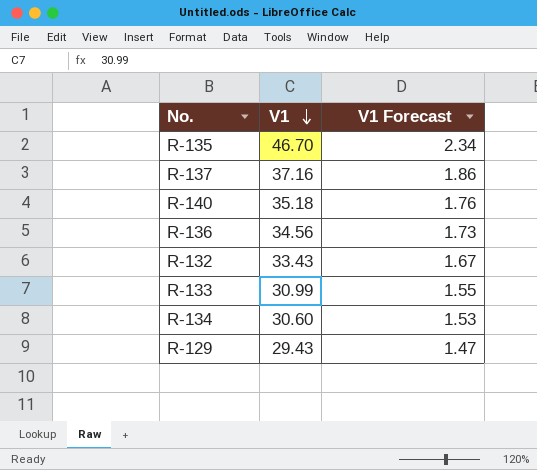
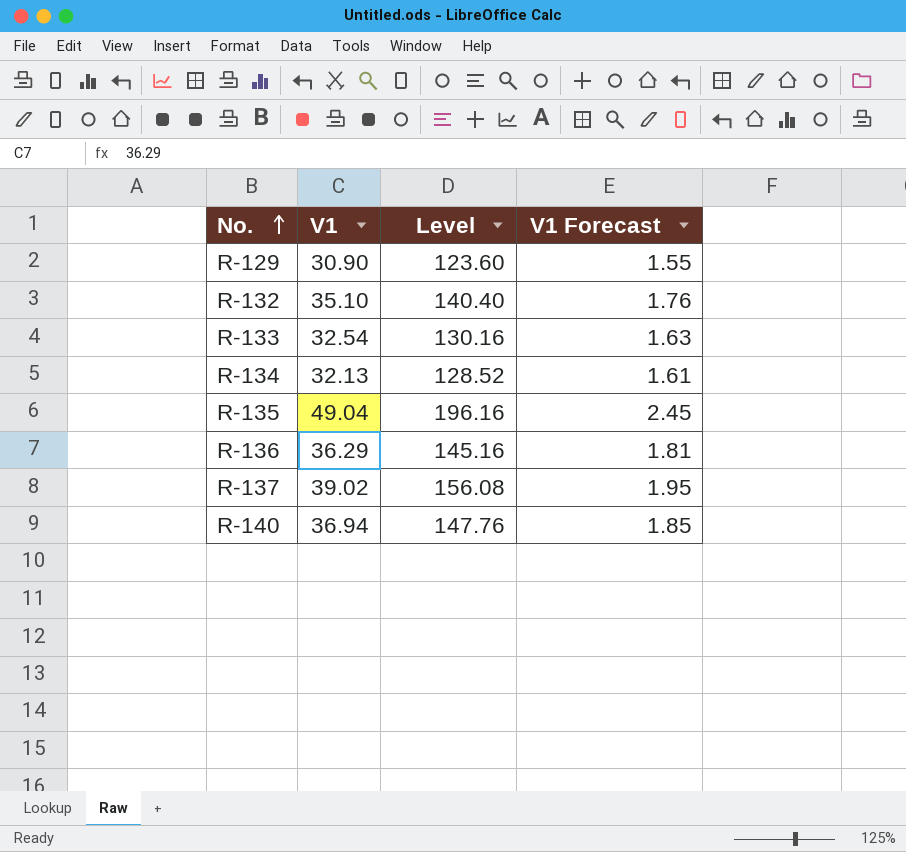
row order: V1 descending -> No. ascending
column Level | formula: none -> [V1] * 4
R-129 | V1: 29.43 -> 30.90
R-129 | V1 Forecast: 1.47 -> 1.55
R-132 | V1: 33.43 -> 35.10
R-132 | V1 Forecast: 1.67 -> 1.76
R-133 | V1: 30.99 -> 32.54
R-133 | V1 Forecast: 1.55 -> 1.63
R-134 | V1: 30.60 -> 32.13
R-134 | V1 Forecast: 1.53 -> 1.61
R-135 | V1: 46.70 -> 49.04
R-135 | V1 Forecast: 2.34 -> 2.45
R-136 | V1: 34.56 -> 36.29
R-136 | V1 Forecast: 1.73 -> 1.81
R-137 | V1: 37.16 -> 39.02
R-137 | V1 Forecast: 1.86 -> 1.95
R-140 | V1: 35.18 -> 36.94
R-140 | V1 Forecast: 1.76 -> 1.85

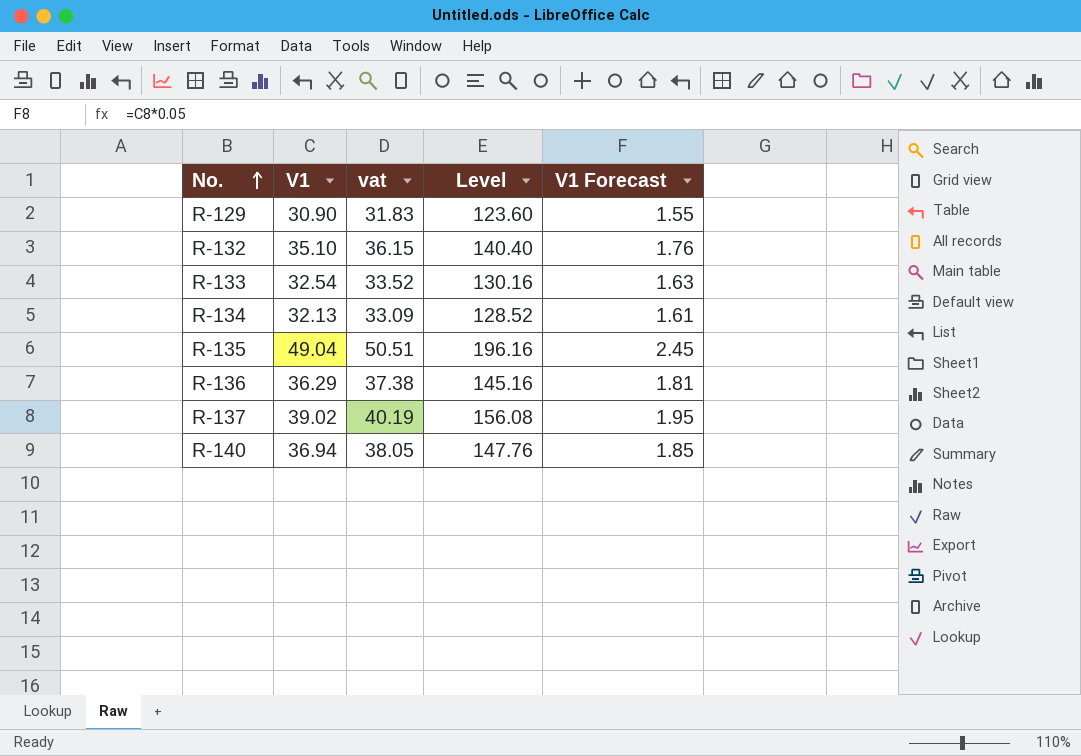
column vat | formula: none -> [V1] * 1.03

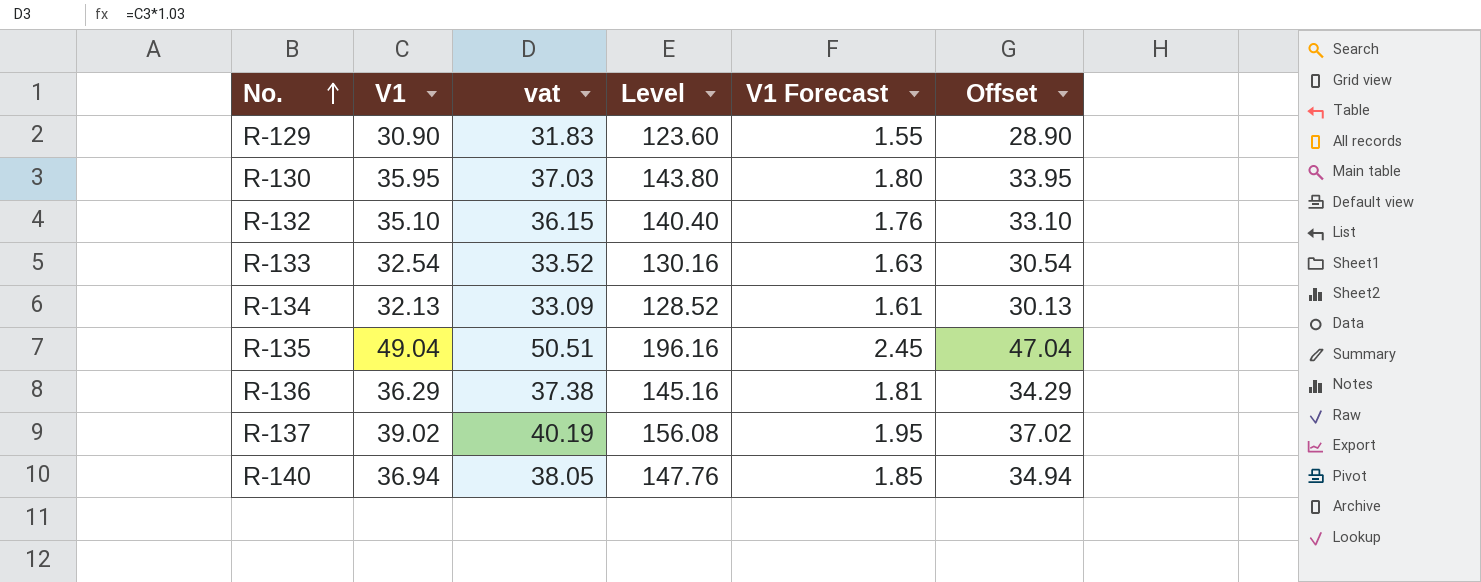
column Offset | formula: none -> [V1] - 2
row R-130: none -> 35.95 | 37.03 | 143.80 | 1.80 | 33.95

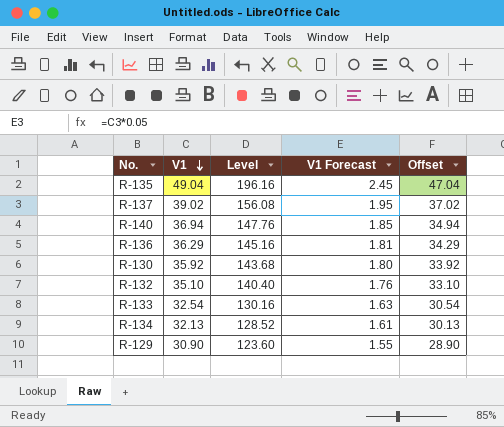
row order: No. ascending -> V1 descending
column vat | formula: [V1] * 1.03 -> none
R-130 | V1: 35.95 -> 35.92
R-130 | Level: 143.80 -> 143.68
R-130 | Offset: 33.95 -> 33.92

